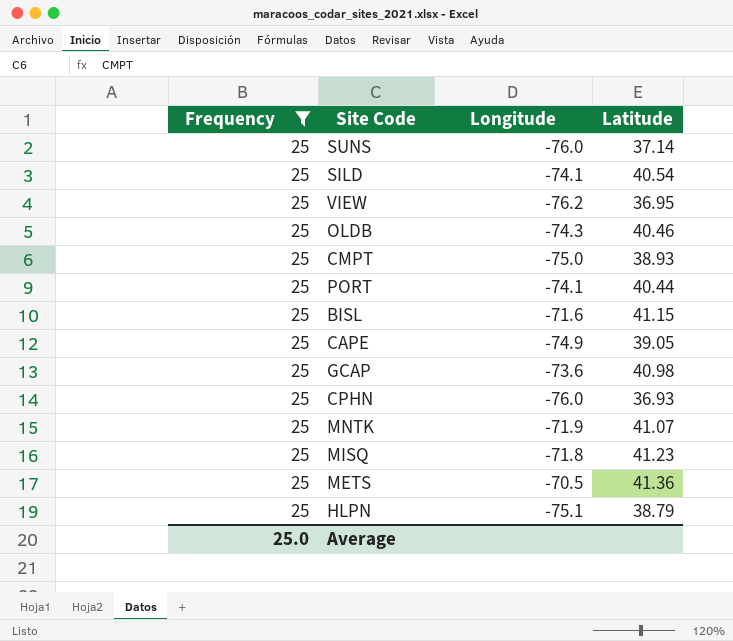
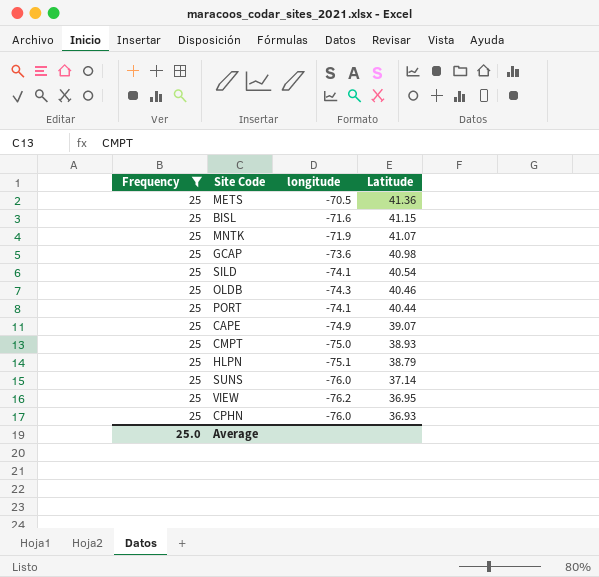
row order: none -> Latitude descending
column name: Longitude -> longitude
row MISQ: 25 | -71.8 | 41.23 -> none
CAPE | Latitude: 39.05 -> 39.07

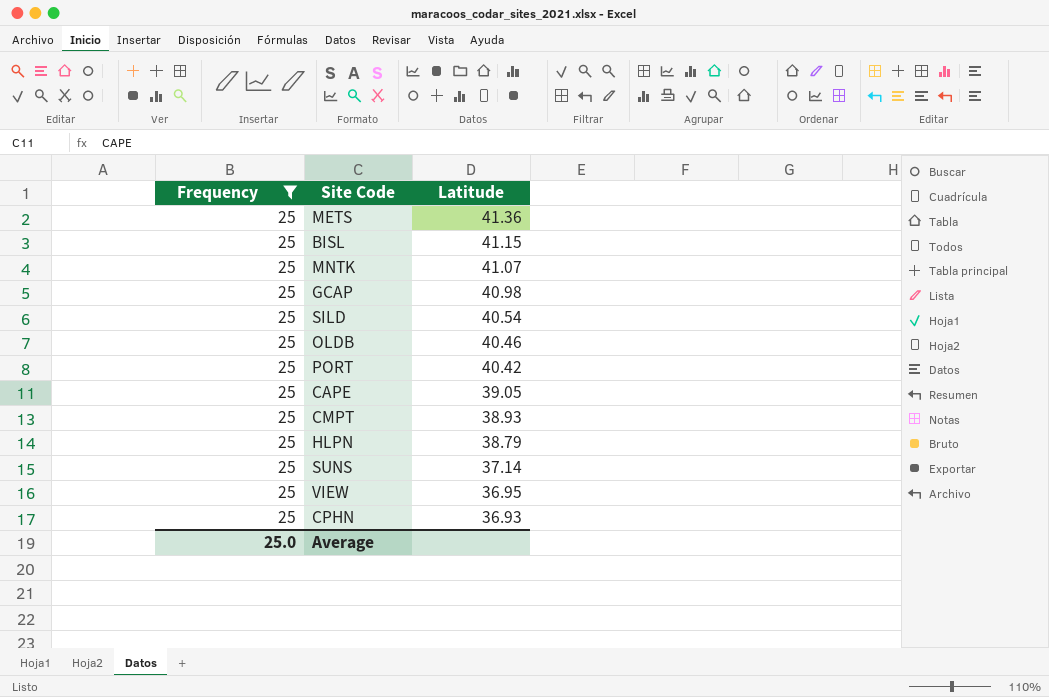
column longitude | position: 3 -> none
PORT | Latitude: 40.44 -> 40.42
CAPE | Latitude: 39.07 -> 39.05

